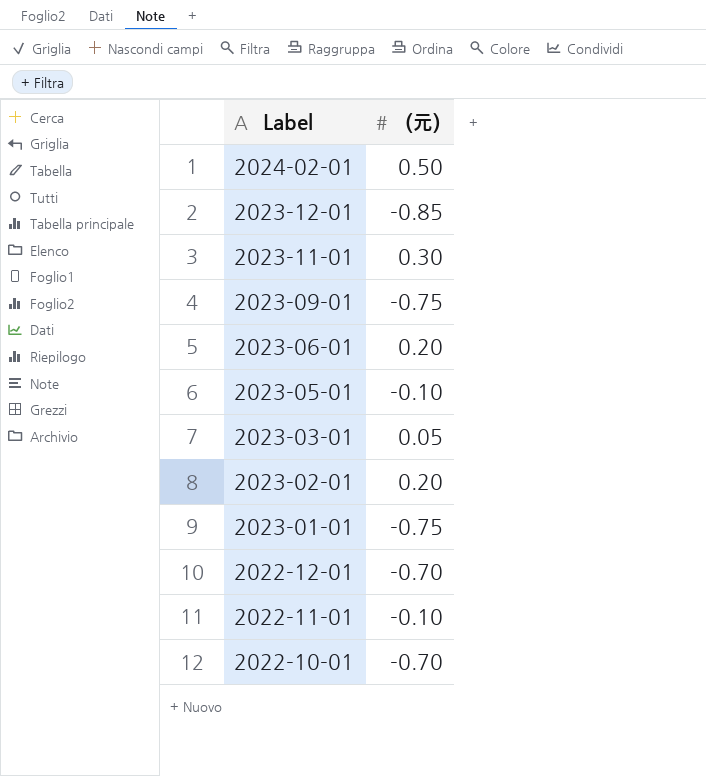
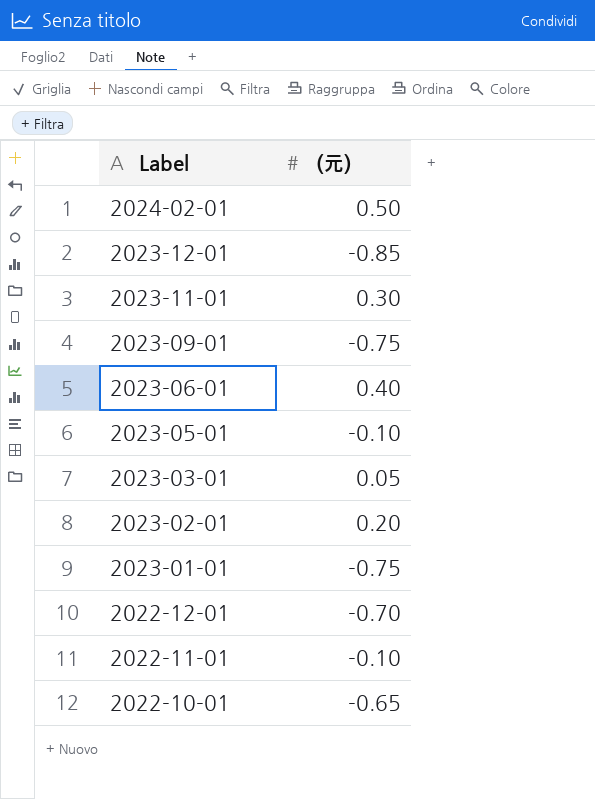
2023-06-01 | (元): 0.20 -> 0.40
2022-10-01 | (元): -0.70 -> -0.65

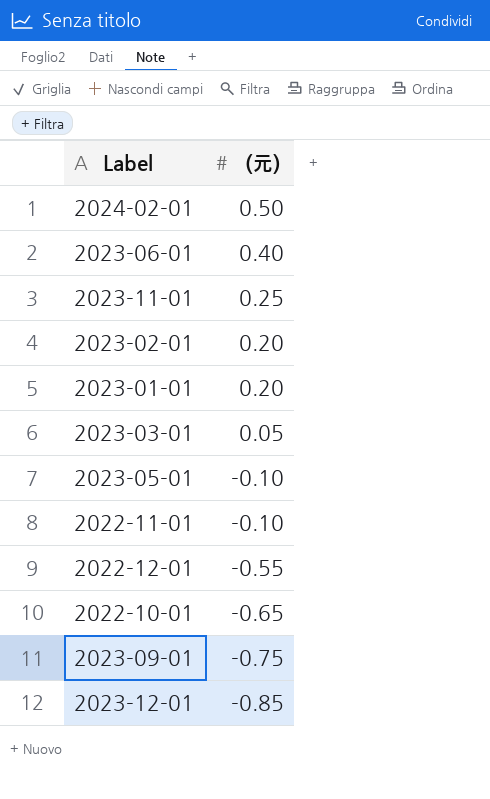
row order: Label descending -> (元) descending
2023-11-01 | (元): 0.30 -> 0.25
2023-01-01 | (元): -0.75 -> 0.20
2022-12-01 | (元): -0.70 -> -0.55

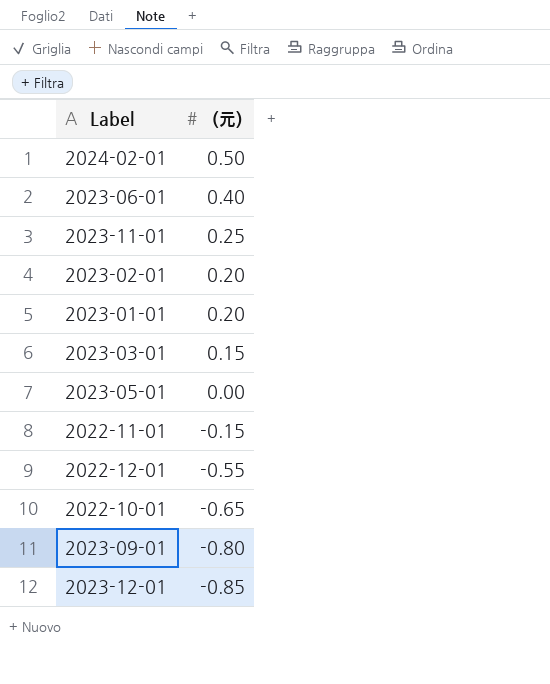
2023-03-01 | (元): 0.05 -> 0.15
2023-05-01 | (元): -0.10 -> 0.00
2022-11-01 | (元): -0.10 -> -0.15
2023-09-01 | (元): -0.75 -> -0.80

